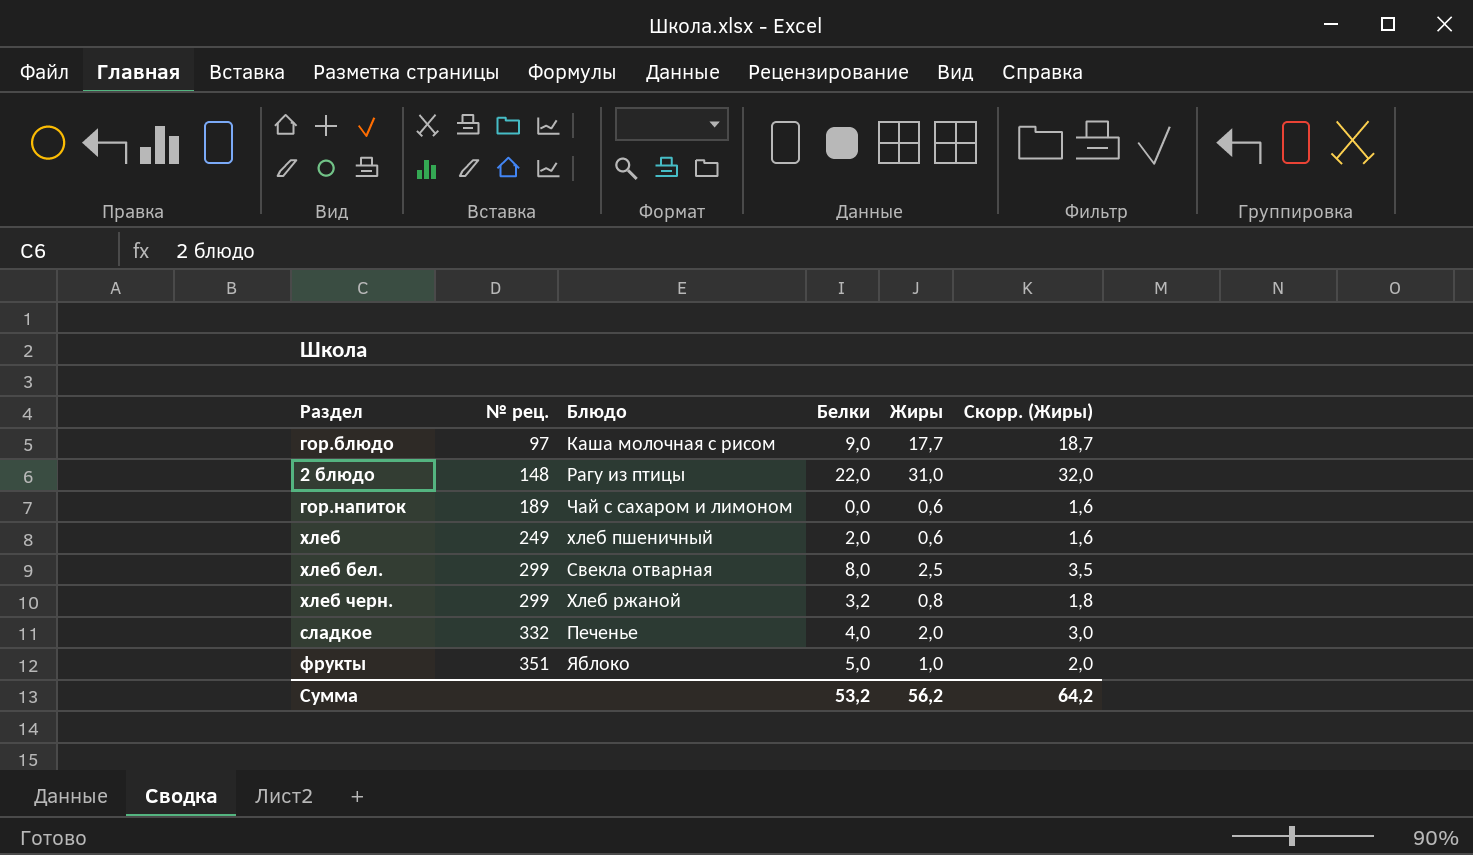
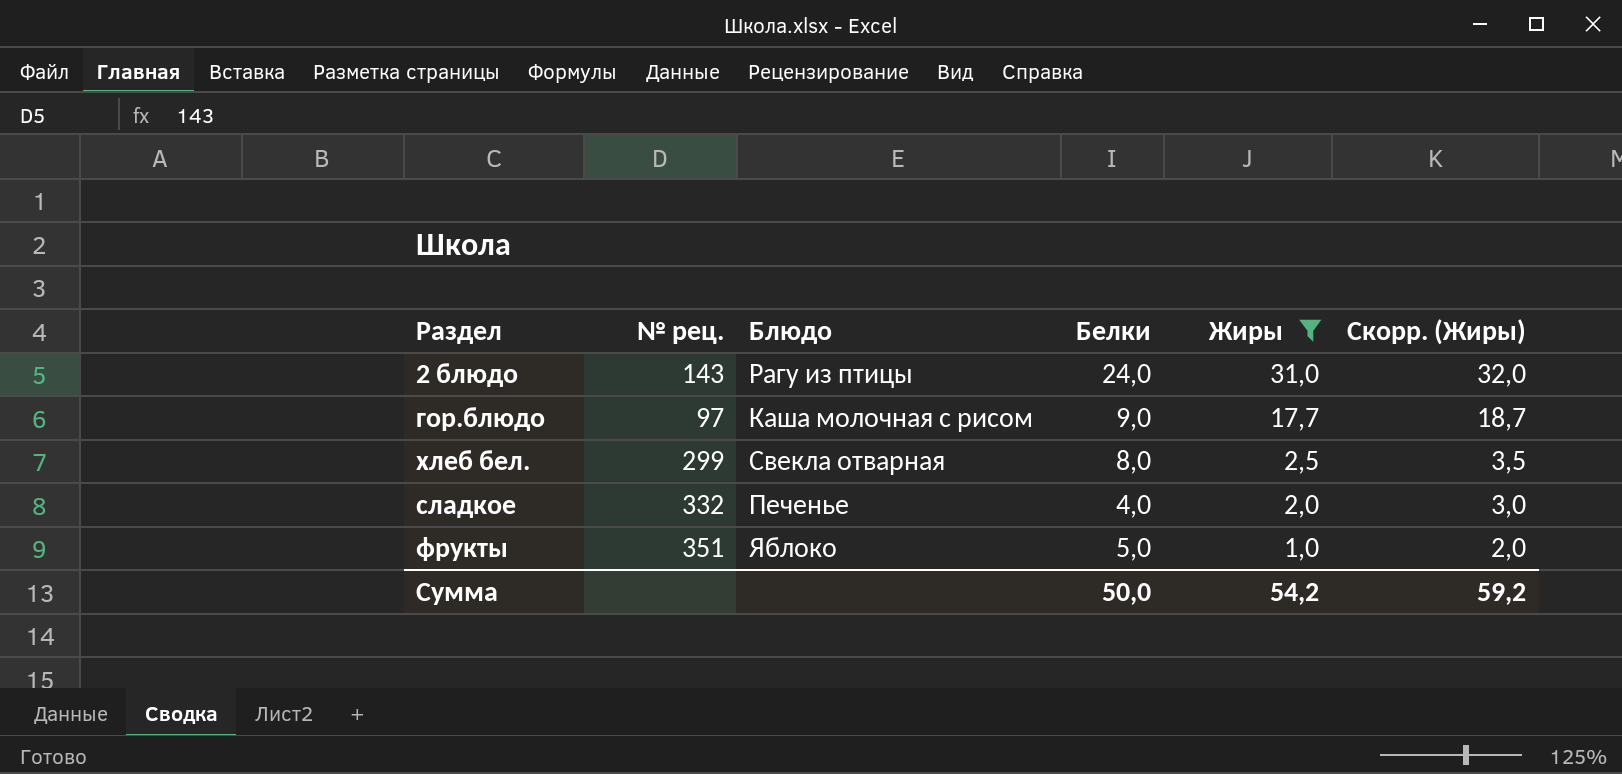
filter: none -> Жиры >= 1,0
row order: № рец. ascending -> Жиры descending
2 блюдо | № рец.: 148 -> 143
2 блюдо | Белки: 22,0 -> 24,0
Сумма | Белки: 53,2 -> 50,0
Сумма | Жиры: 56,2 -> 54,2
Сумма | Скорр. (Жиры): 64,2 -> 59,2

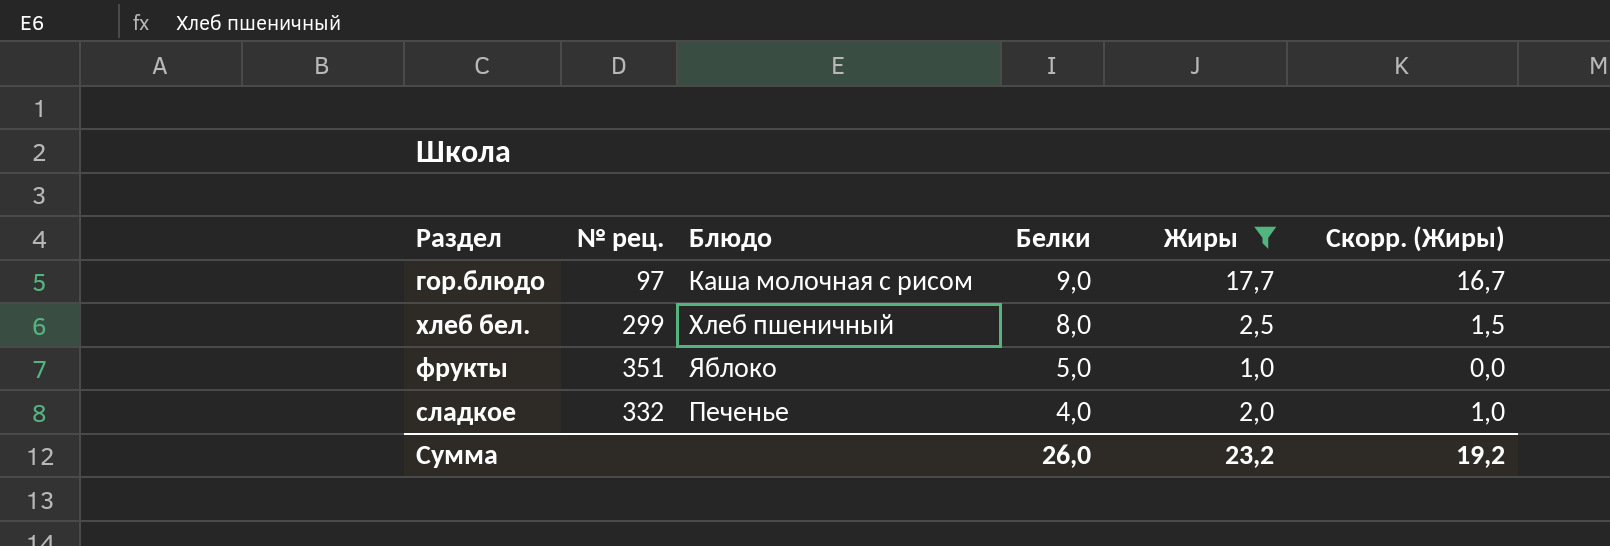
row order: Жиры descending -> Белки descending
column Скорр. (Жиры) | formula: [Жиры] + 1 -> [Жиры] - 1
row 2 блюдо: 143 | Рагу из птицы | 24,0 | 31,0 | 32,0 -> none
хлеб бел. | Блюдо: Свекла отварная -> Хлеб пшеничный
Сумма | Белки: 50,0 -> 26,0
Сумма | Жиры: 54,2 -> 23,2
Сумма | Скорр. (Жиры): 59,2 -> 19,2

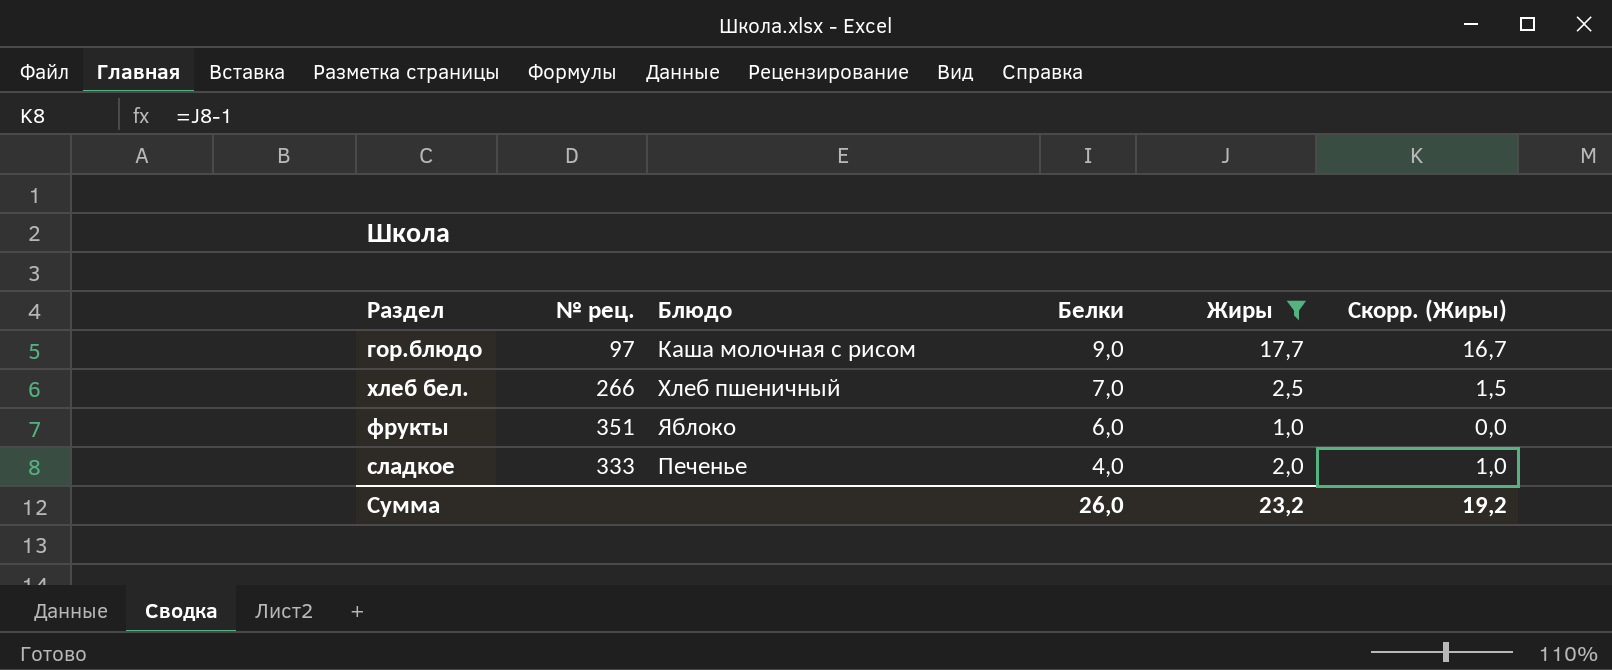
хлеб бел. | № рец.: 299 -> 266
хлеб бел. | Белки: 8,0 -> 7,0
фрукты | Белки: 5,0 -> 6,0
сладкое | № рец.: 332 -> 333

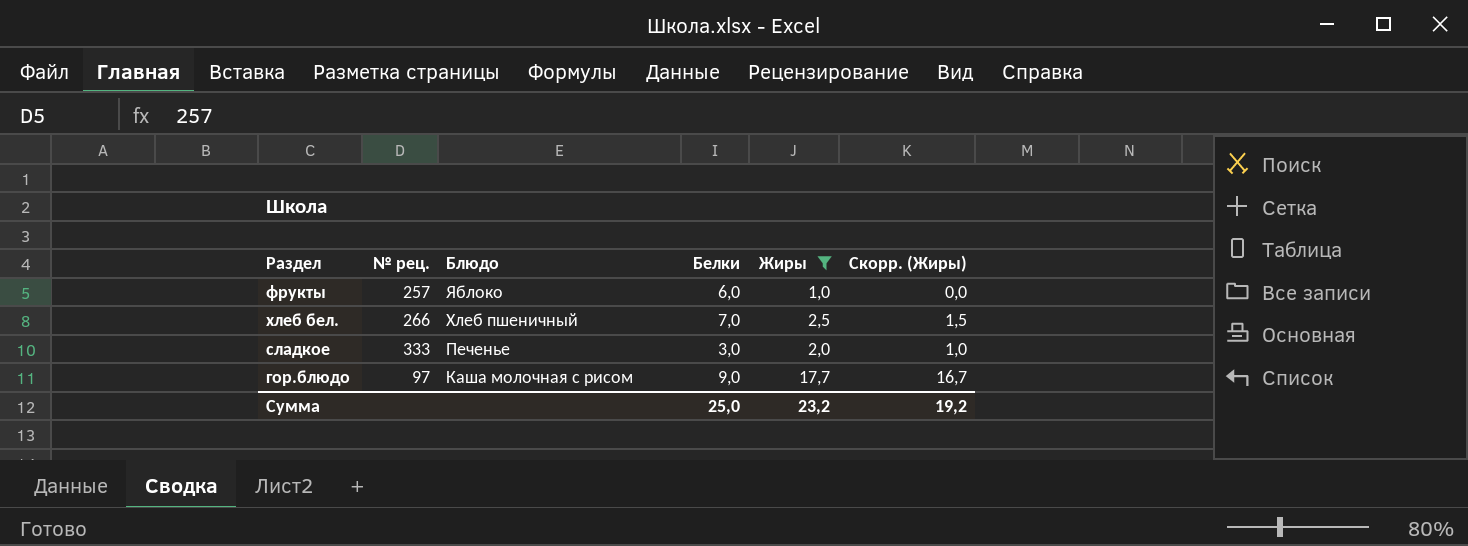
row order: Белки descending -> Блюдо descending
фрукты | № рец.: 351 -> 257
сладкое | Белки: 4,0 -> 3,0
Сумма | Белки: 26,0 -> 25,0

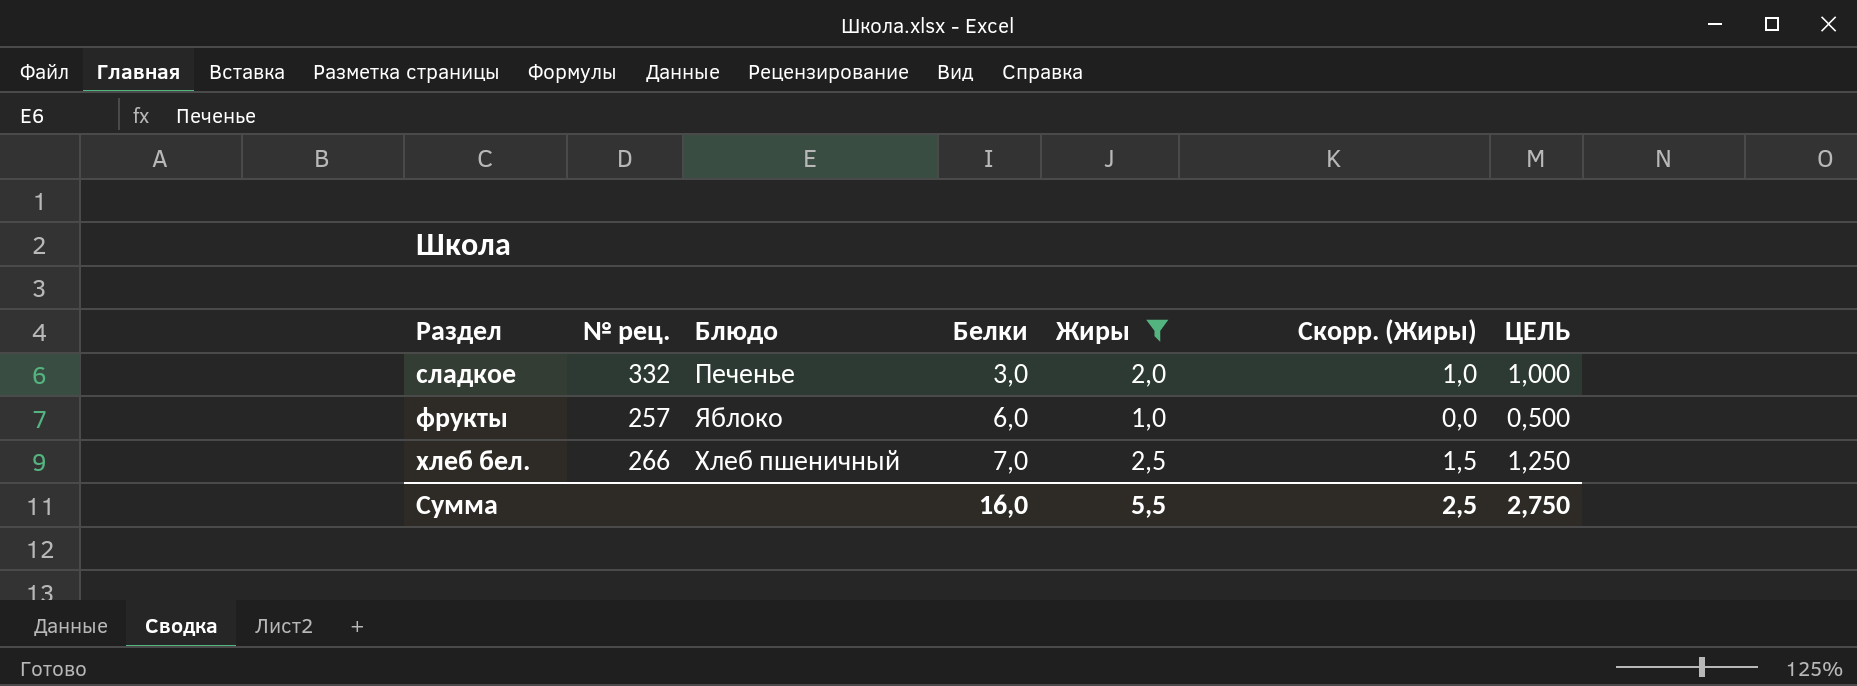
row order: Блюдо descending -> Раздел ascending
column ЦЕЛЬ | formula: none -> [Жиры] * 0,5
row гор.блюдо: 97 | Каша молочная с рисом | 9,0 | 17,7 | 16,7 -> none
сладкое | № рец.: 333 -> 332
Сумма | Белки: 25,0 -> 16,0
Сумма | Жиры: 23,2 -> 5,5
Сумма | Скорр. (Жиры): 19,2 -> 2,5

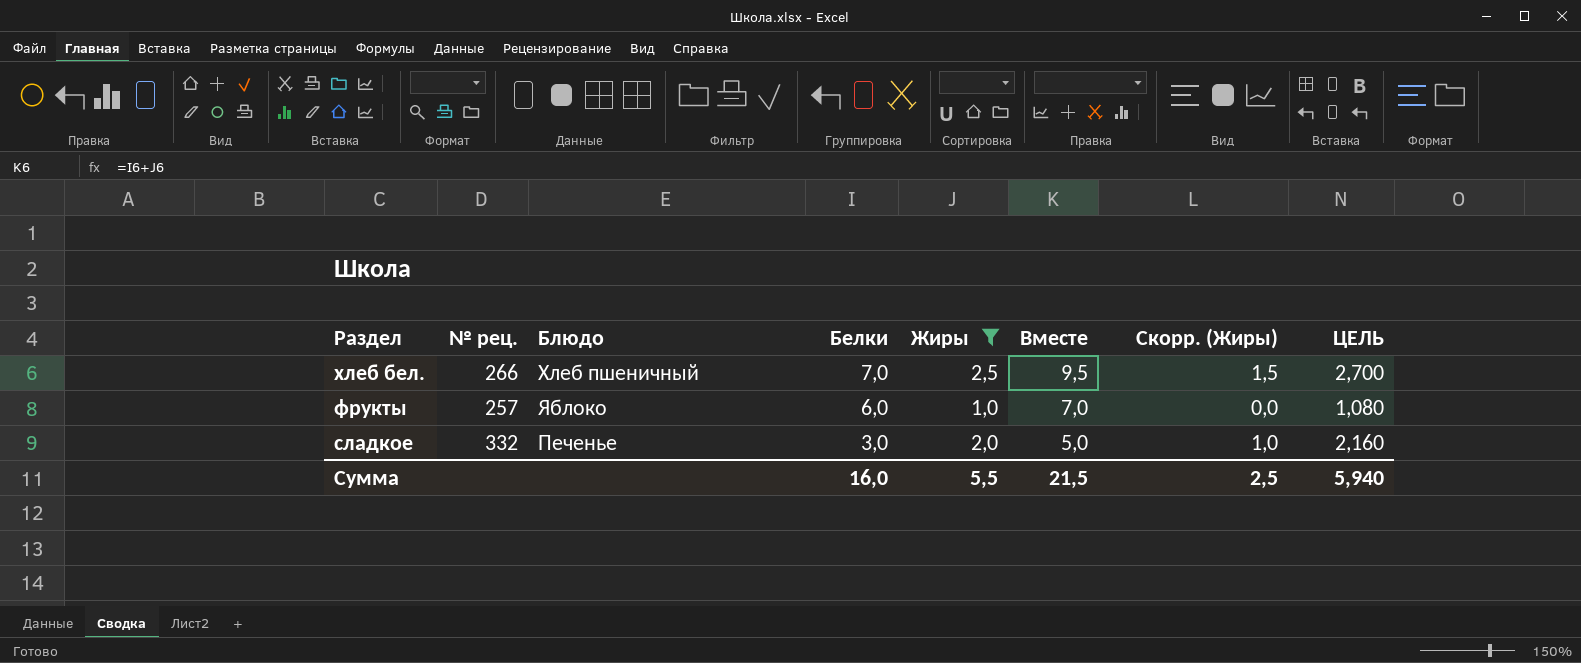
row order: Раздел ascending -> Раздел descending
column Вместе | formula: none -> [Белки] + [Жиры]
column ЦЕЛЬ | formula: [Жиры] * 0,5 -> [Жиры] * 1,08
Сумма | ЦЕЛЬ: 2,750 -> 5,940

